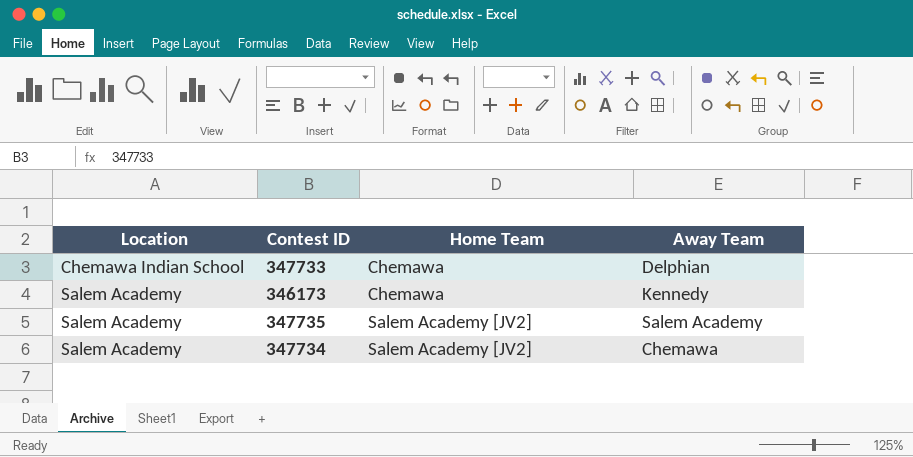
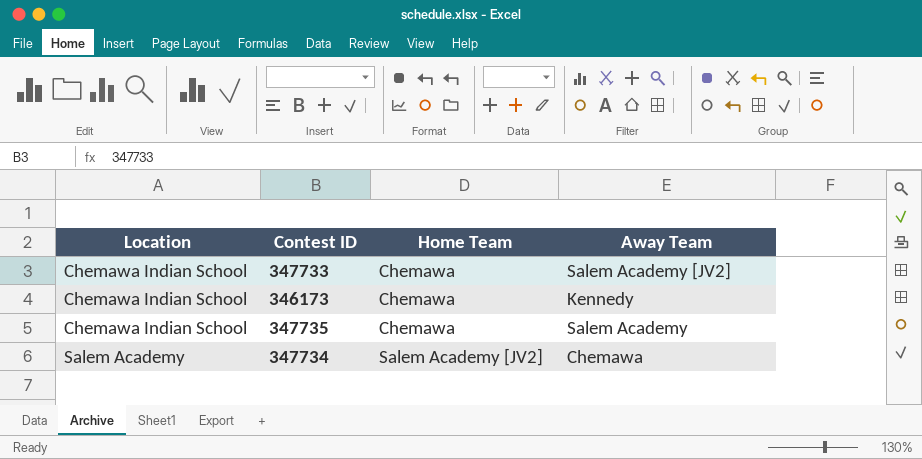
347733 | Away Team: Delphian -> Salem Academy [JV2]
346173 | Location: Salem Academy -> Chemawa Indian School
347735 | Location: Salem Academy -> Chemawa Indian School
347735 | Home Team: Salem Academy [JV2] -> Chemawa

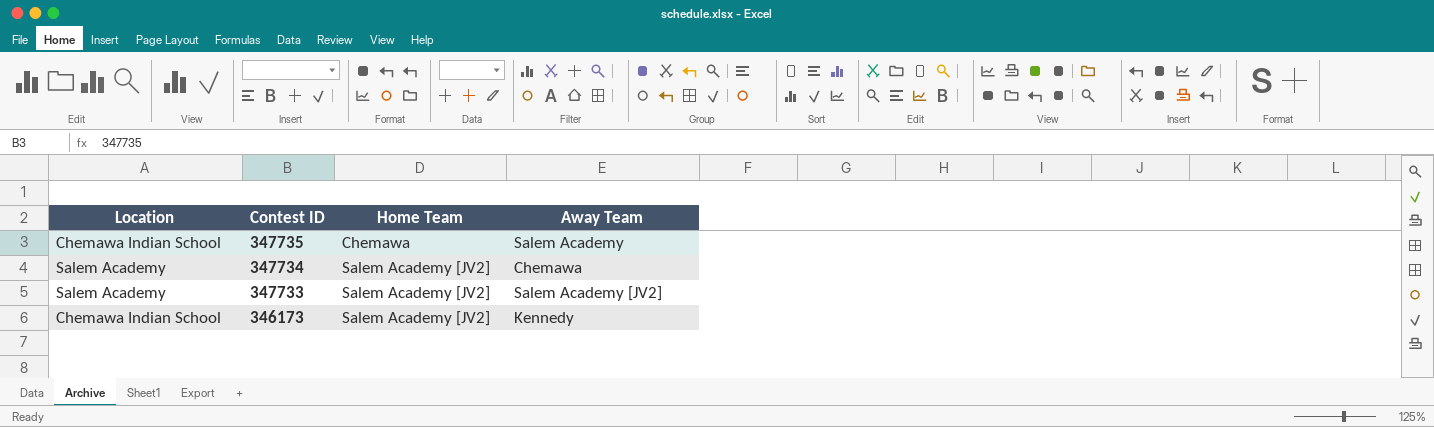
row order: Location ascending -> Contest ID descending
347733 | Location: Chemawa Indian School -> Salem Academy
347733 | Home Team: Chemawa -> Salem Academy [JV2]
346173 | Home Team: Chemawa -> Salem Academy [JV2]

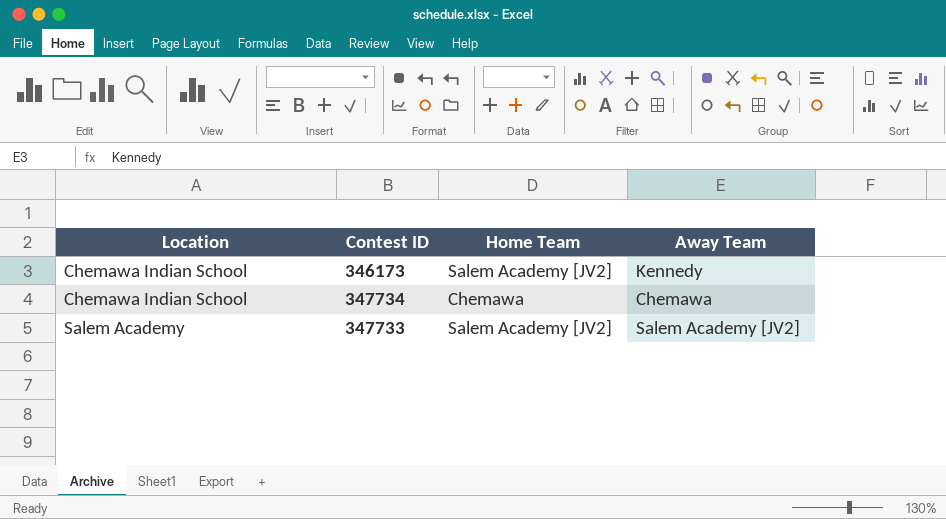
row order: Contest ID descending -> Location ascending
row 347735: Chemawa Indian School | Chemawa | Salem Academy -> none
347734 | Location: Salem Academy -> Chemawa Indian School
347734 | Home Team: Salem Academy [JV2] -> Chemawa

